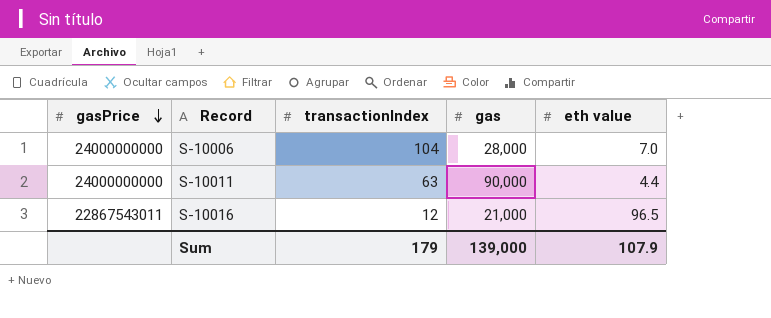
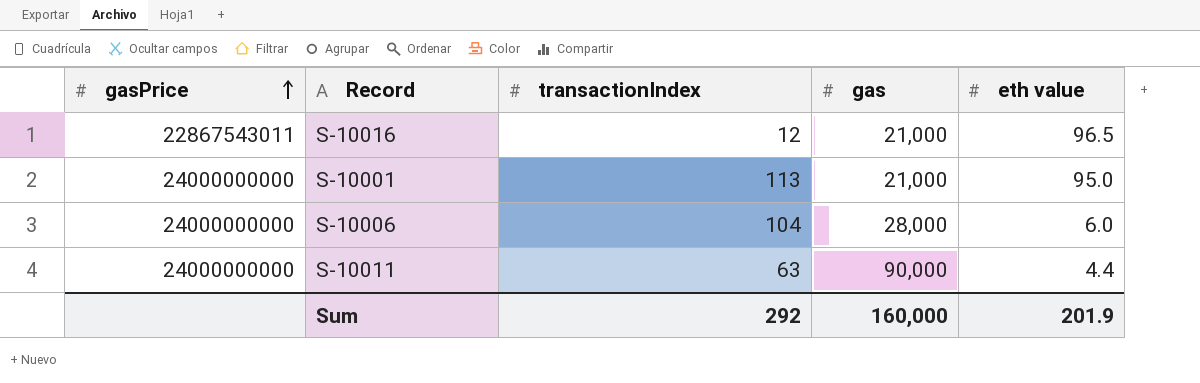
row order: gasPrice descending -> gasPrice ascending
row S-10001: none -> 24000000000 | 113 | 21,000 | 95.0
S-10006 | eth value: 7.0 -> 6.0
Sum | transactionIndex: 179 -> 292
Sum | gas: 139,000 -> 160,000
Sum | eth value: 107.9 -> 201.9

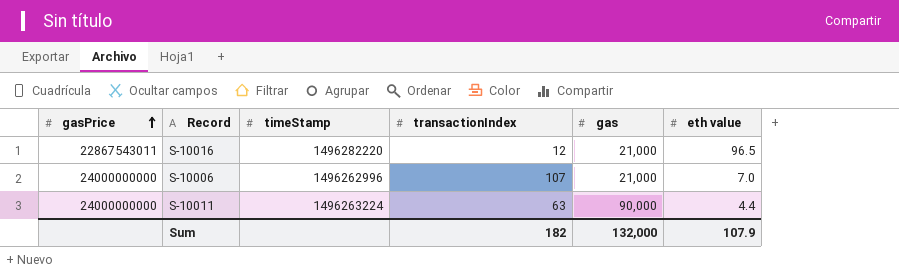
column timeStamp | position: none -> 3
row S-10001: 24000000000 | 113 | 21,000 | 95.0 -> none
S-10006 | transactionIndex: 104 -> 107
S-10006 | gas: 28,000 -> 21,000
S-10006 | eth value: 6.0 -> 7.0
Sum | transactionIndex: 292 -> 182
Sum | gas: 160,000 -> 132,000
Sum | eth value: 201.9 -> 107.9

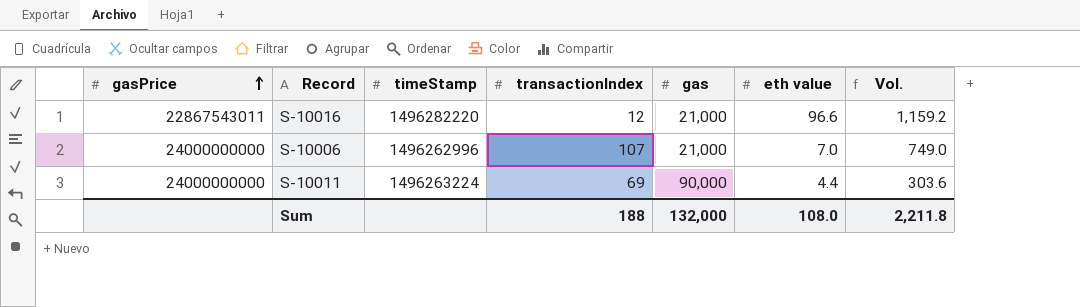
column Vol. | formula: none -> [transactionIndex] * [eth value]
S-10016 | eth value: 96.5 -> 96.6
S-10011 | transactionIndex: 63 -> 69
Sum | transactionIndex: 182 -> 188
Sum | eth value: 107.9 -> 108.0

